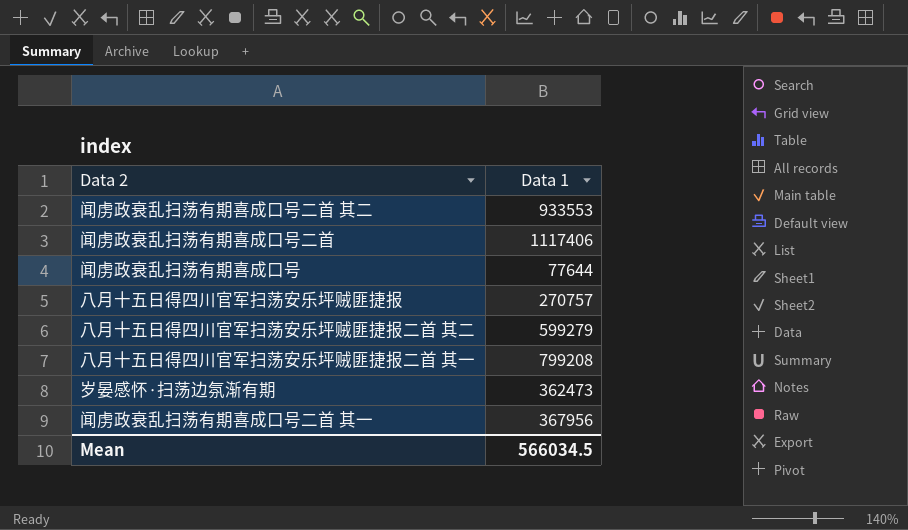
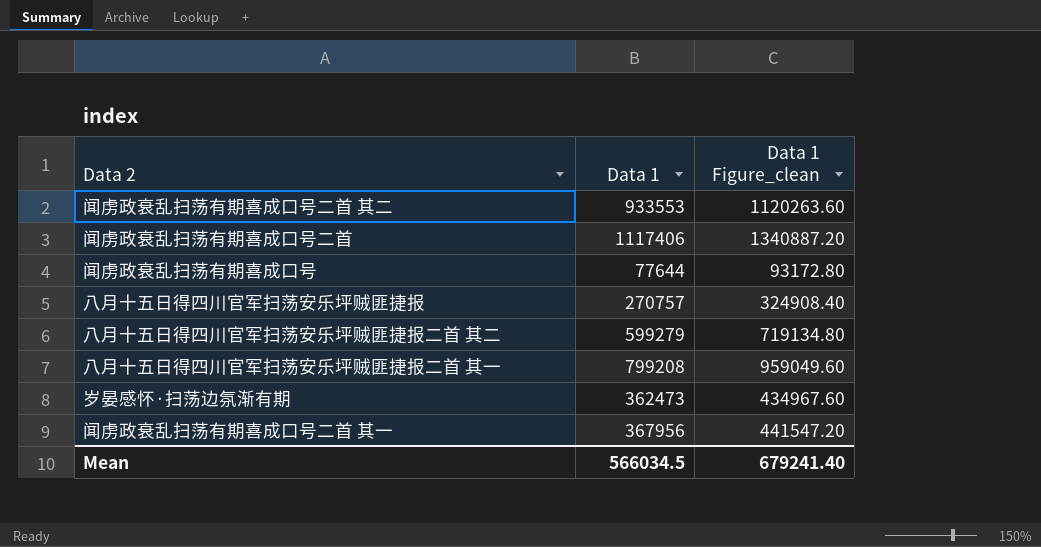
column Data 1 Figure_clean | formula: none -> [Data 1] * 1.2

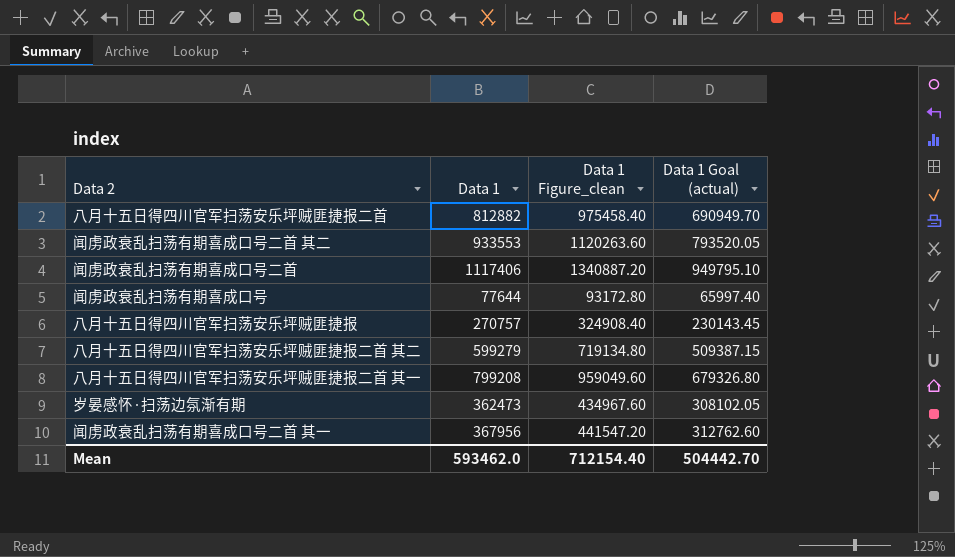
column Data 1 Goal (actual) | formula: none -> [Data 1] * 0.85
row 八月十五日得四川官军扫荡安乐坪贼匪捷报二首: none -> 812882 | 975458.40 | 690949.70
Mean | Data 1: 566034.5 -> 593462.0
Mean | Data 1 Figure_clean: 679241.40 -> 712154.40

